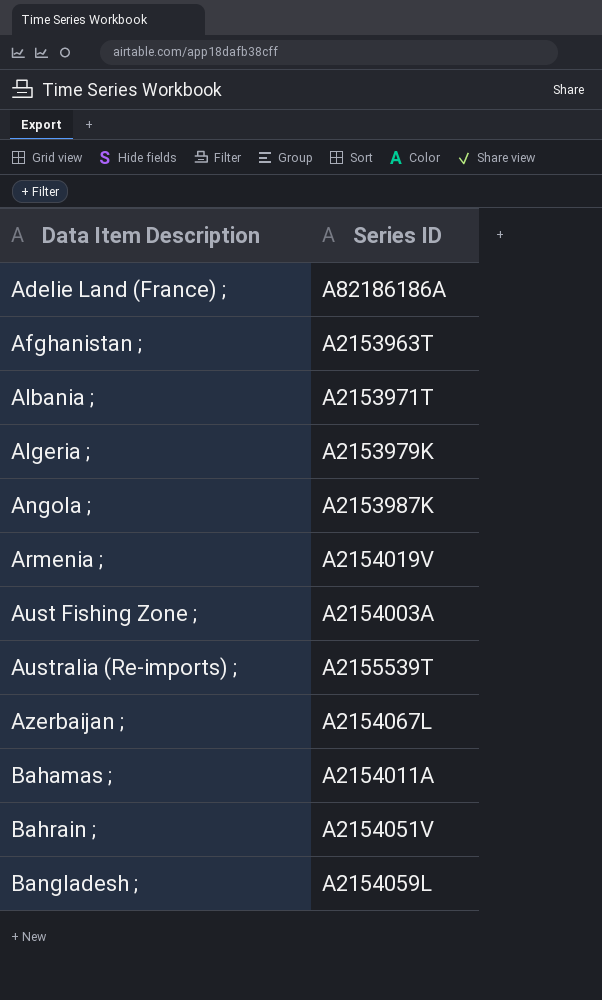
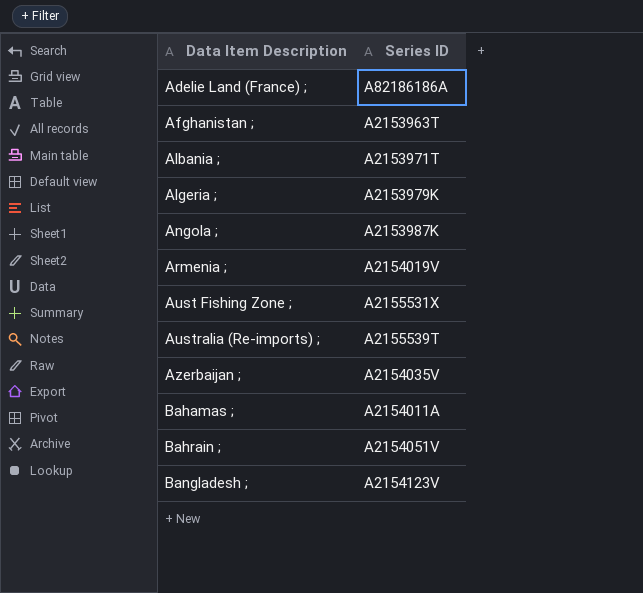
Aust Fishing Zone ; | Series ID: A2154003A -> A2155531X
Azerbaijan ; | Series ID: A2154067L -> A2154035V
Bangladesh ; | Series ID: A2154059L -> A2154123V

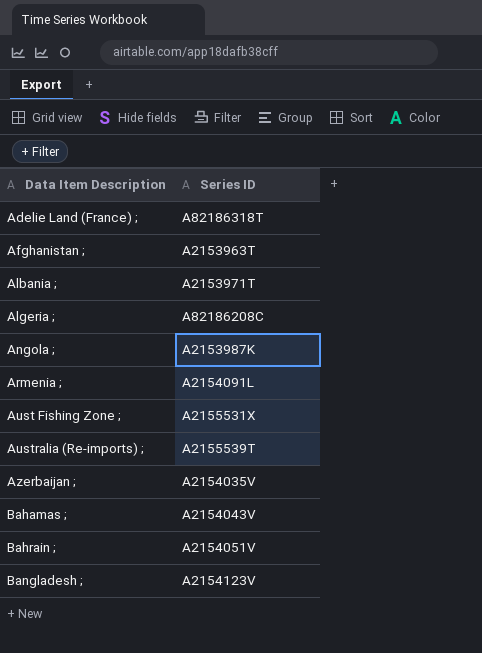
Adelie Land (France) ; | Series ID: A82186186A -> A82186318T
Algeria ; | Series ID: A2153979K -> A82186208C
Armenia ; | Series ID: A2154019V -> A2154091L
Bahamas ; | Series ID: A2154011A -> A2154043V

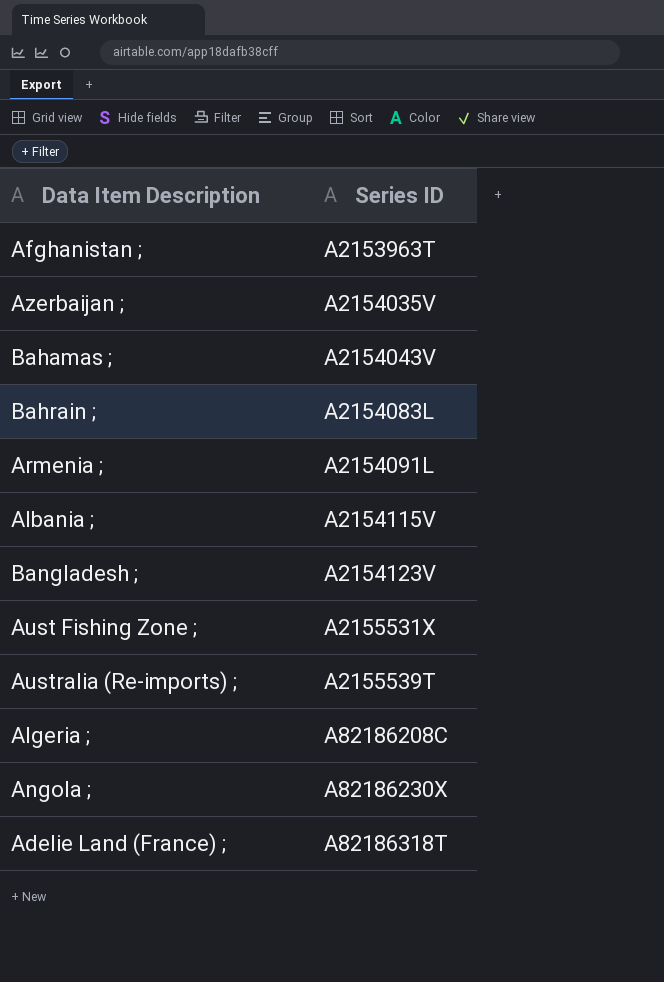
row order: Data Item Description ascending -> Series ID ascending
Bahrain ; | Series ID: A2154051V -> A2154083L
Albania ; | Series ID: A2153971T -> A2154115V
Angola ; | Series ID: A2153987K -> A82186230X

